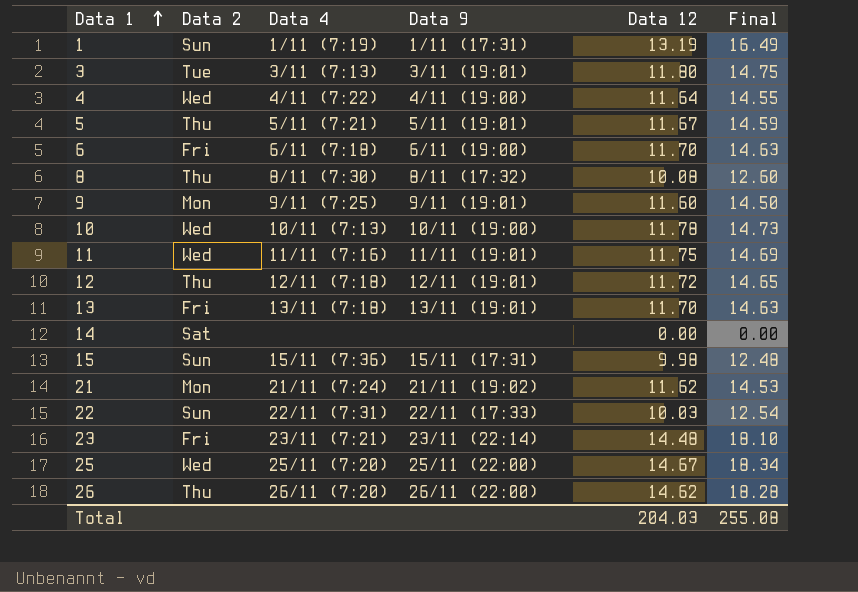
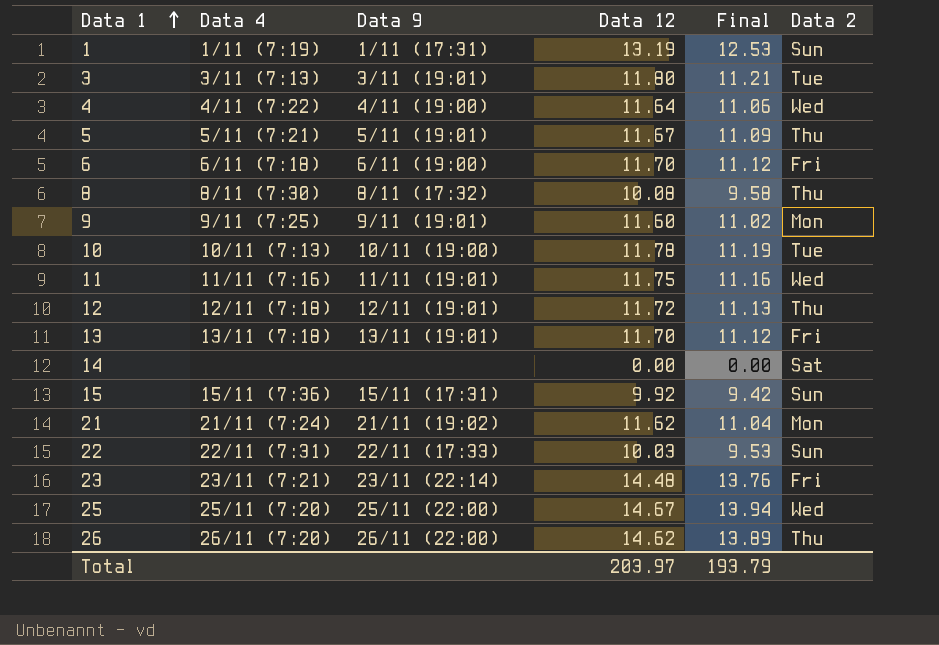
column Final | formula: [Data 12] * 1.25 -> [Data 12] * 0.95
column Data 2 | position: 2 -> 6
10 | Data 2: Wed -> Tue
15 | Data 12: 9.98 -> 9.92
Total | Data 12: 204.03 -> 203.97
Total | Final: 255.08 -> 193.79

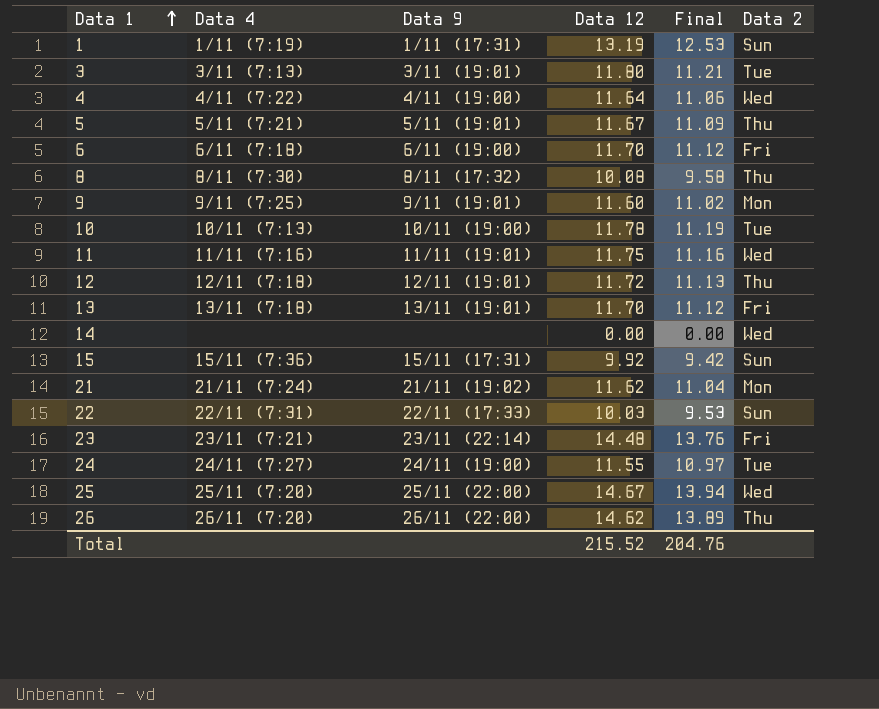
14 | Data 2: Sat -> Wed
row 24: none -> 24/11 (7:27) | 24/11 (19:00) | 11.55 | 10.97 | Tue
Total | Data 12: 203.97 -> 215.52
Total | Final: 193.79 -> 204.76

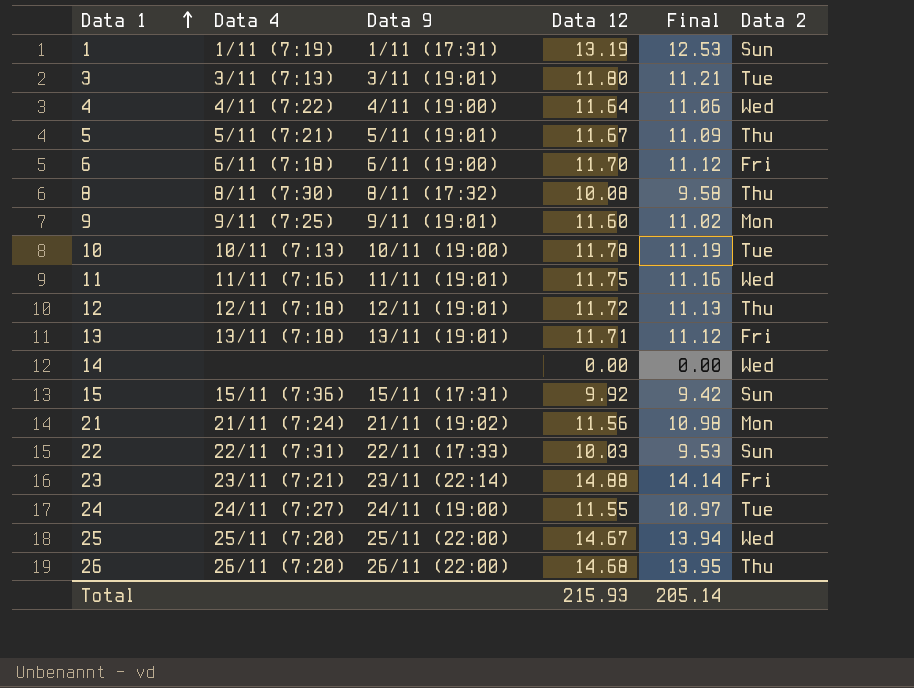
13 | Data 12: 11.70 -> 11.71
21 | Data 12: 11.62 -> 11.56
21 | Final: 11.04 -> 10.98
23 | Data 12: 14.48 -> 14.88
23 | Final: 13.76 -> 14.14
26 | Data 12: 14.62 -> 14.68
26 | Final: 13.89 -> 13.95
Total | Data 12: 215.52 -> 215.93
Total | Final: 204.76 -> 205.14

